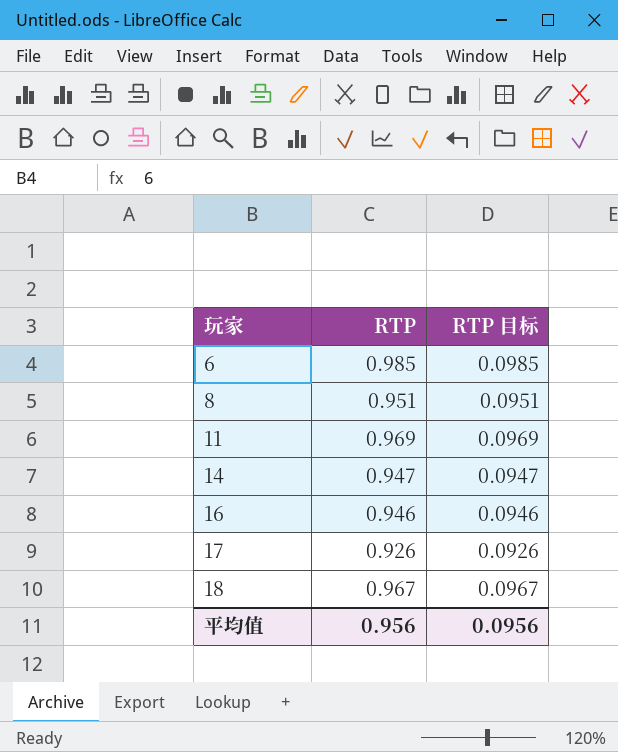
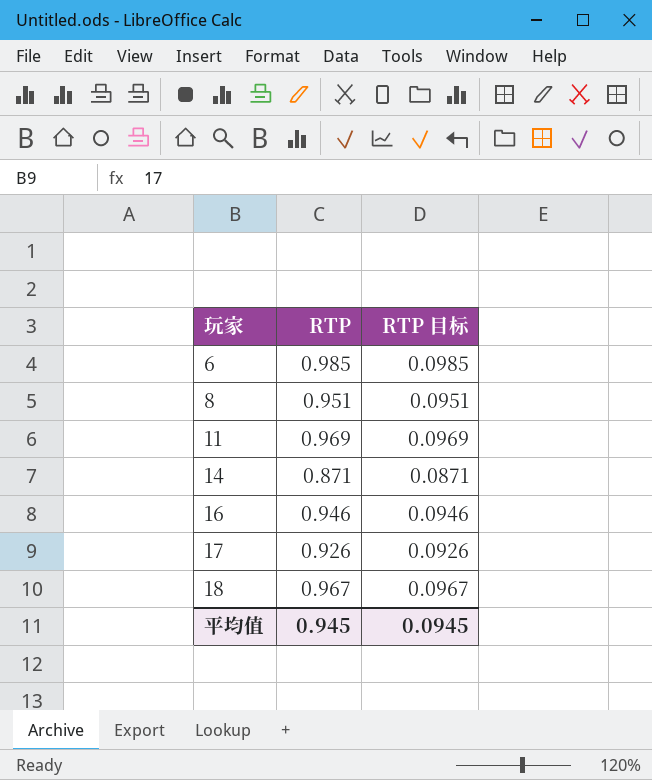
14 | RTP: 0.947 -> 0.871
14 | RTP 目标: 0.0947 -> 0.0871
平均值 | RTP: 0.956 -> 0.945
平均值 | RTP 目标: 0.0956 -> 0.0945

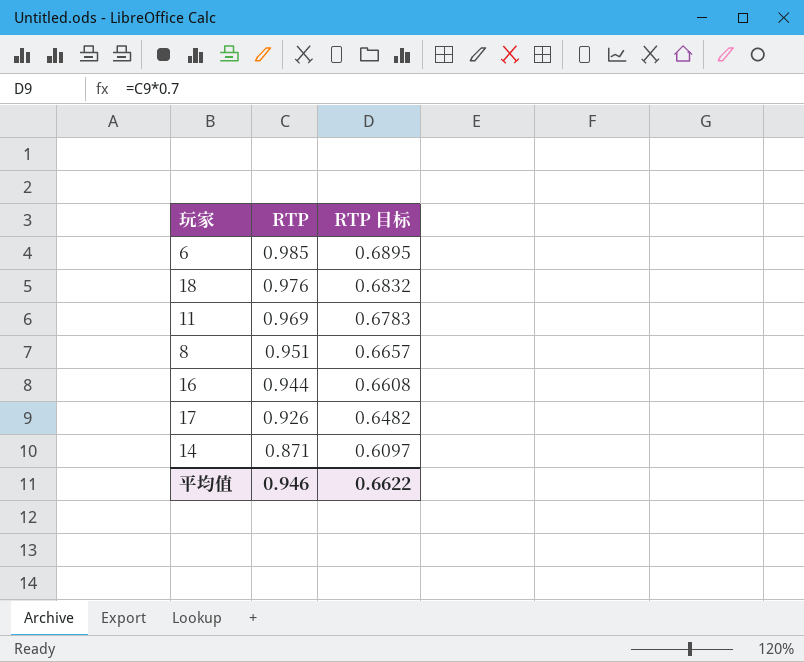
row order: 玩家 ascending -> RTP descending
column RTP 目标 | formula: [RTP] * 0.1 -> [RTP] * 0.7
18 | RTP: 0.967 -> 0.976
16 | RTP: 0.946 -> 0.944
平均值 | RTP: 0.945 -> 0.946
平均值 | RTP 目标: 0.0945 -> 0.6622

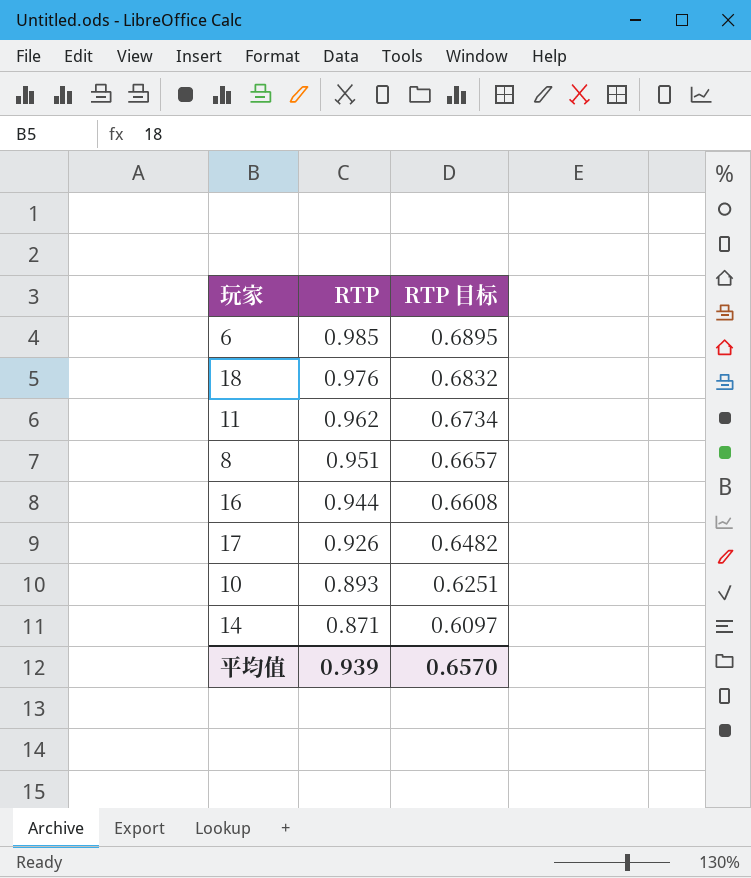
11 | RTP: 0.969 -> 0.962
11 | RTP 目标: 0.6783 -> 0.6734
row 10: none -> 0.893 | 0.6251
平均值 | RTP: 0.946 -> 0.939
平均值 | RTP 目标: 0.6622 -> 0.6570

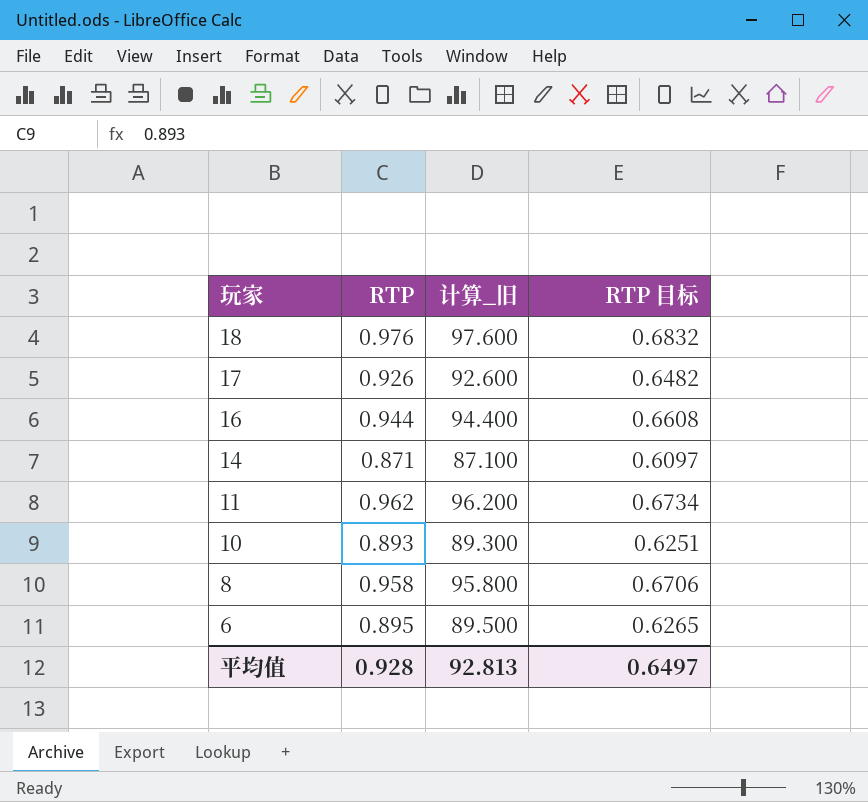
row order: RTP descending -> 玩家 descending
column 计算_旧 | formula: none -> [RTP] * 100
8 | RTP: 0.951 -> 0.958
8 | RTP 目标: 0.6657 -> 0.6706
6 | RTP: 0.985 -> 0.895
6 | RTP 目标: 0.6895 -> 0.6265
平均值 | RTP: 0.939 -> 0.928
平均值 | RTP 目标: 0.6570 -> 0.6497

